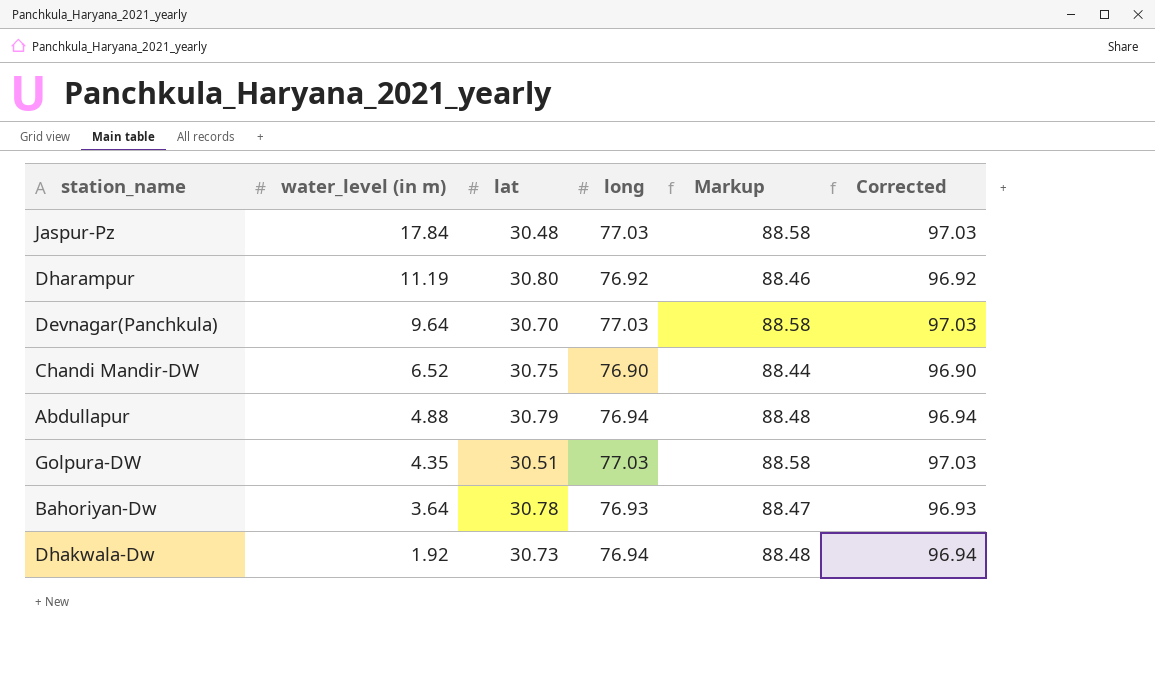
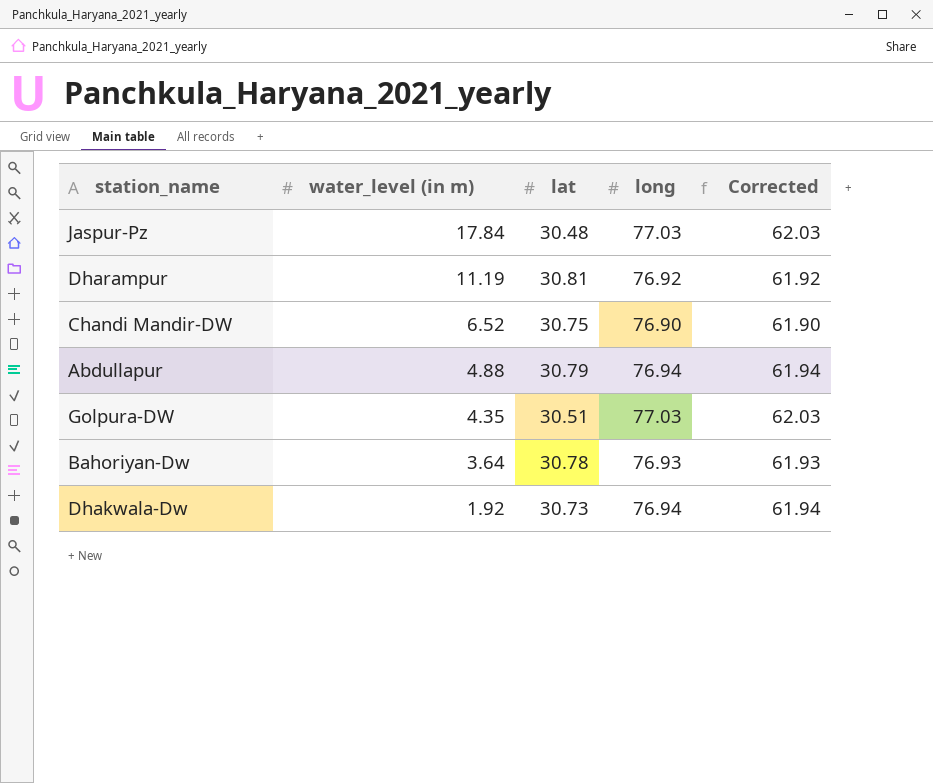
column Markup | formula: [long] * 1.15 -> none
column Corrected | formula: [long] + 20 -> [long] - 15
row Devnagar(Panchkula): 9.64 | 30.70 | 77.03 | 88.58 | 97.03 -> none
Dharampur | lat: 30.80 -> 30.81

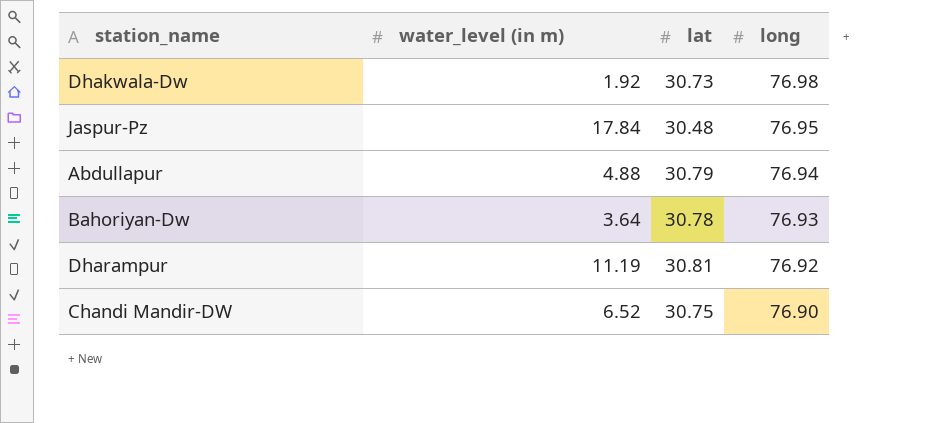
row order: water_level (in m) descending -> long descending
column Corrected | formula: [long] - 15 -> none
row Golpura-DW: 4.35 | 30.51 | 77.03 | 62.03 -> none
Dhakwala-Dw | long: 76.94 -> 76.98
Jaspur-Pz | long: 77.03 -> 76.95

